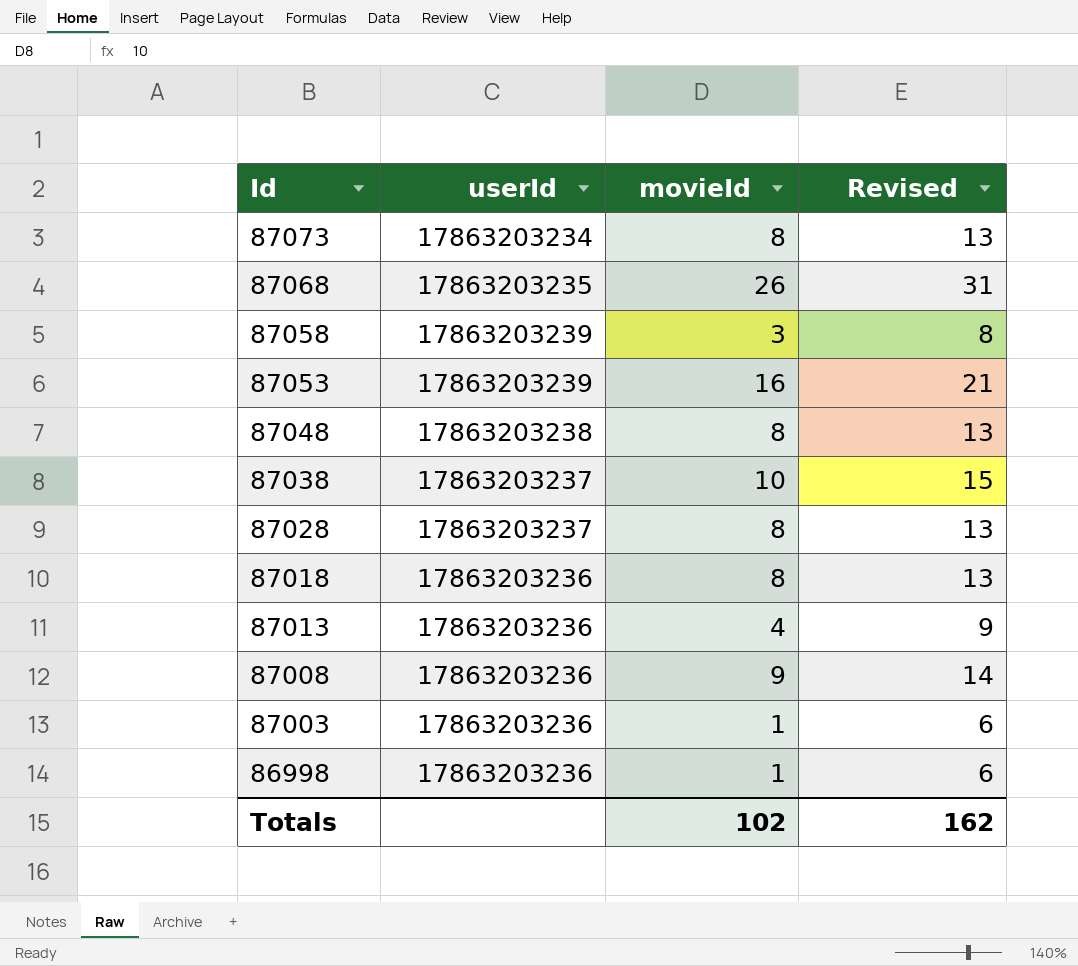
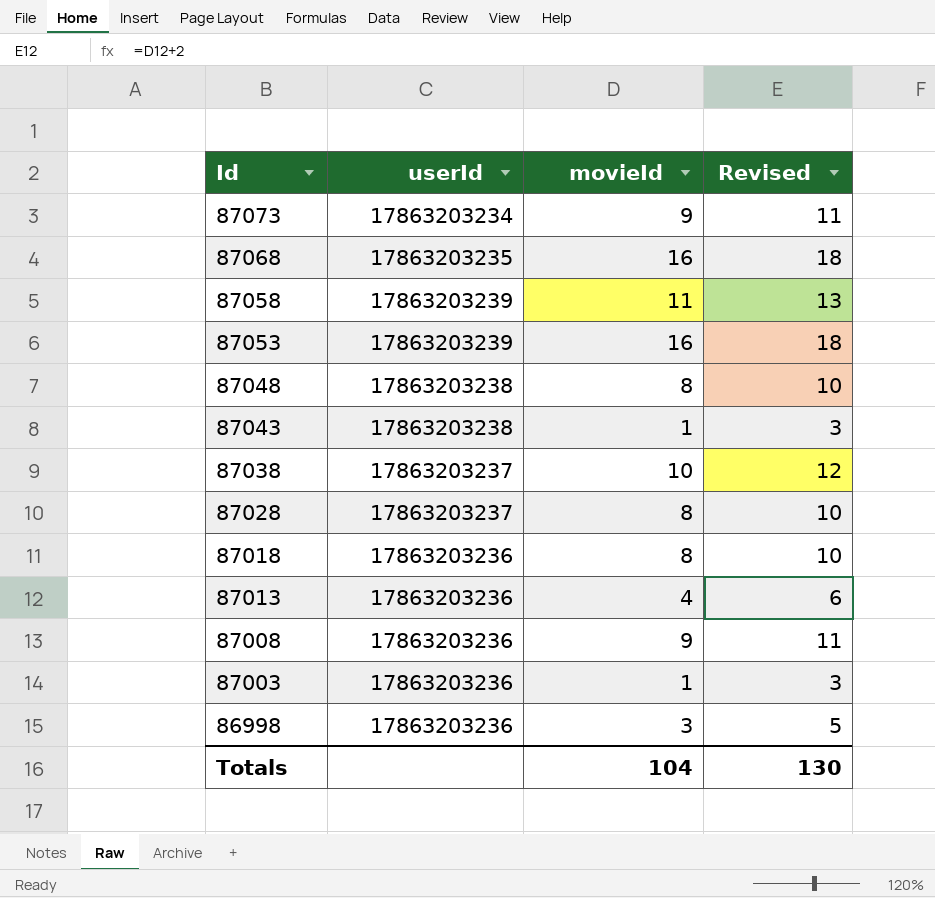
column Revised | formula: [movieId] + 5 -> [movieId] + 2
87073 | movieId: 8 -> 9
87068 | movieId: 26 -> 16
87058 | movieId: 3 -> 11
row 87043: none -> 17863203238 | 1 | 3
86998 | movieId: 1 -> 3
Totals | movieId: 102 -> 104
Totals | Revised: 162 -> 130

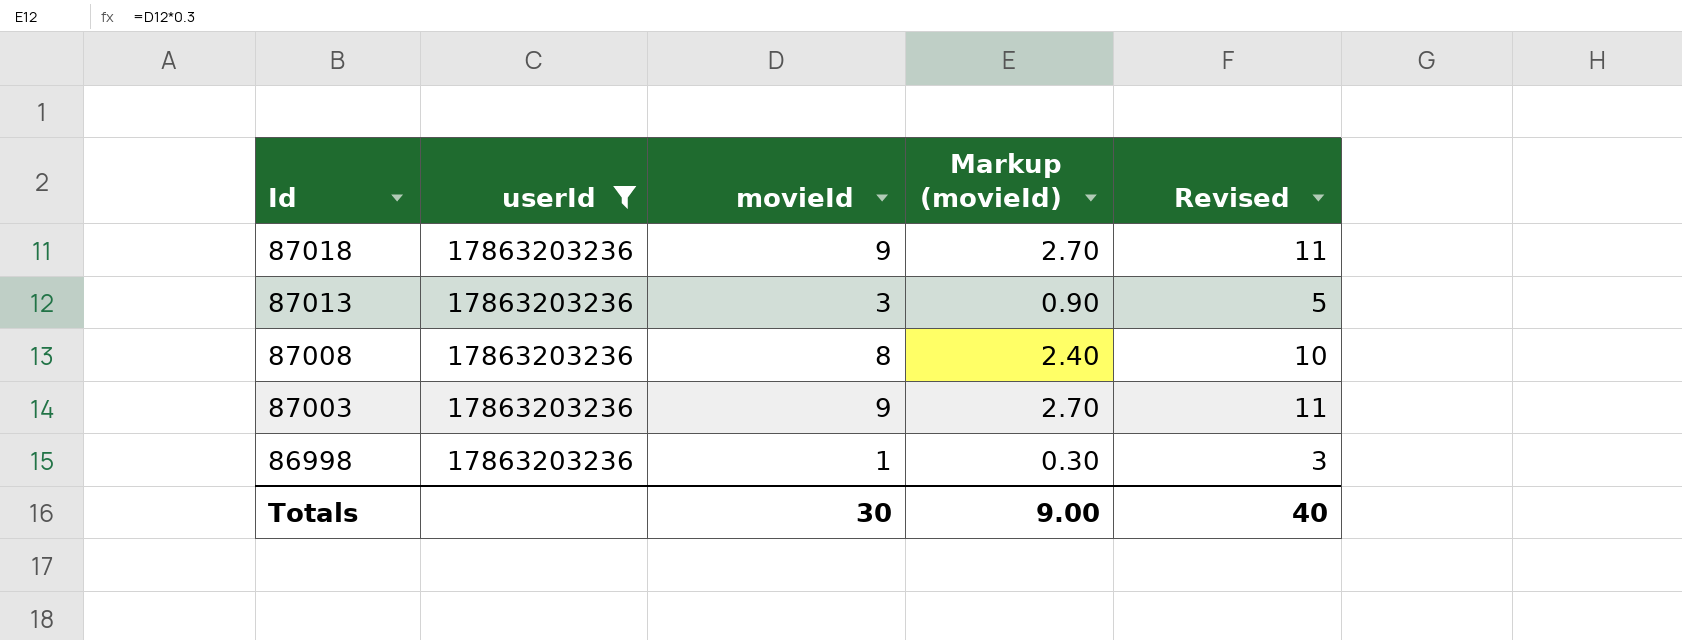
filter: none -> userId = 17863203236
column Markup (movieId) | formula: none -> [movieId] * 0.3
87018 | movieId: 8 -> 9
87018 | Revised: 10 -> 11
87013 | movieId: 4 -> 3
87013 | Revised: 6 -> 5
87008 | movieId: 9 -> 8
87008 | Revised: 11 -> 10
87003 | movieId: 1 -> 9
87003 | Revised: 3 -> 11
86998 | movieId: 3 -> 1
86998 | Revised: 5 -> 3
Totals | movieId: 104 -> 30
Totals | Revised: 130 -> 40

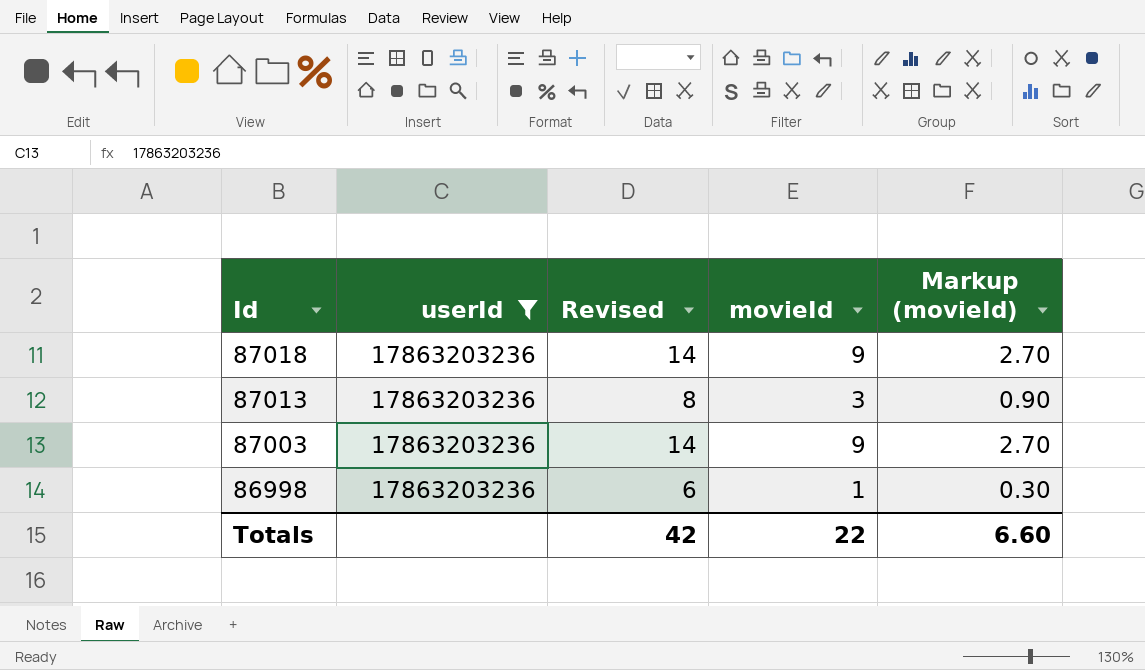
column Revised | formula: [movieId] + 2 -> [movieId] + 5
column Revised | position: 5 -> 3
row 87008: 17863203236 | 8 | 2.40 | 10 -> none
Totals | Revised: 40 -> 42
Totals | movieId: 30 -> 22
Totals | Markup (movieId): 9.00 -> 6.60

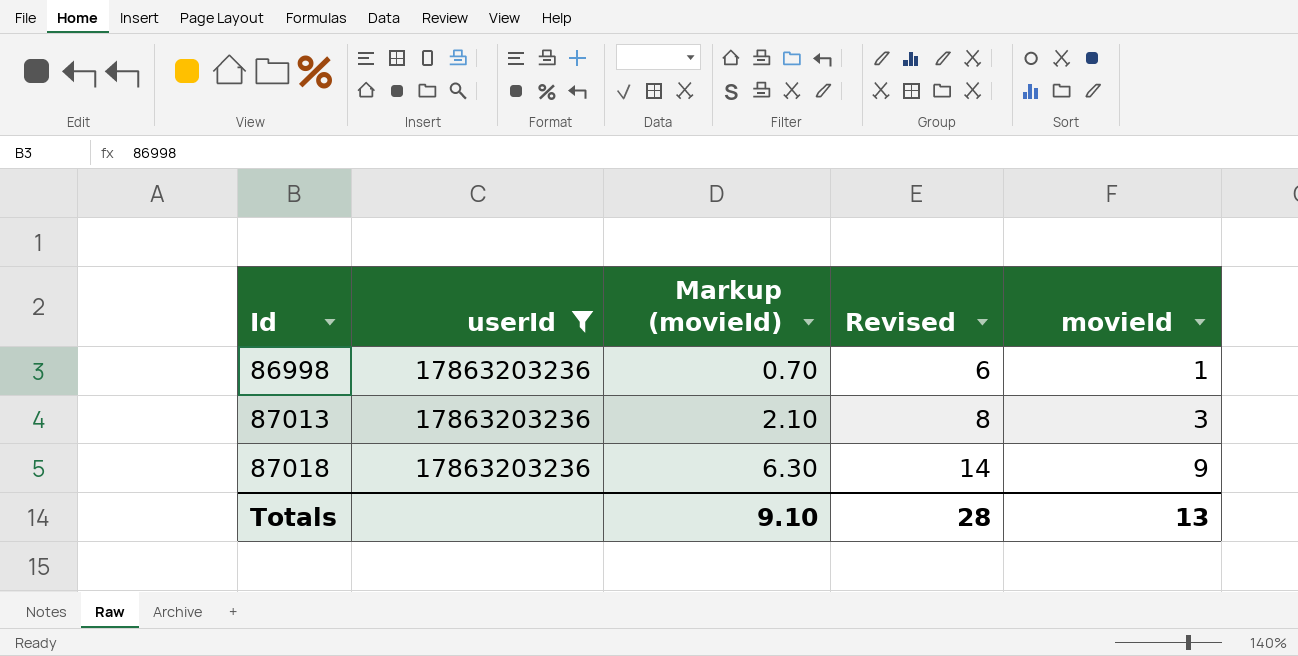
row order: Id descending -> Id ascending
column Markup (movieId) | formula: [movieId] * 0.3 -> [movieId] * 0.7
column Markup (movieId) | position: 5 -> 3
row 87003: 17863203236 | 14 | 9 | 2.70 -> none
Totals | Markup (movieId): 6.60 -> 9.10
Totals | Revised: 42 -> 28
Totals | movieId: 22 -> 13

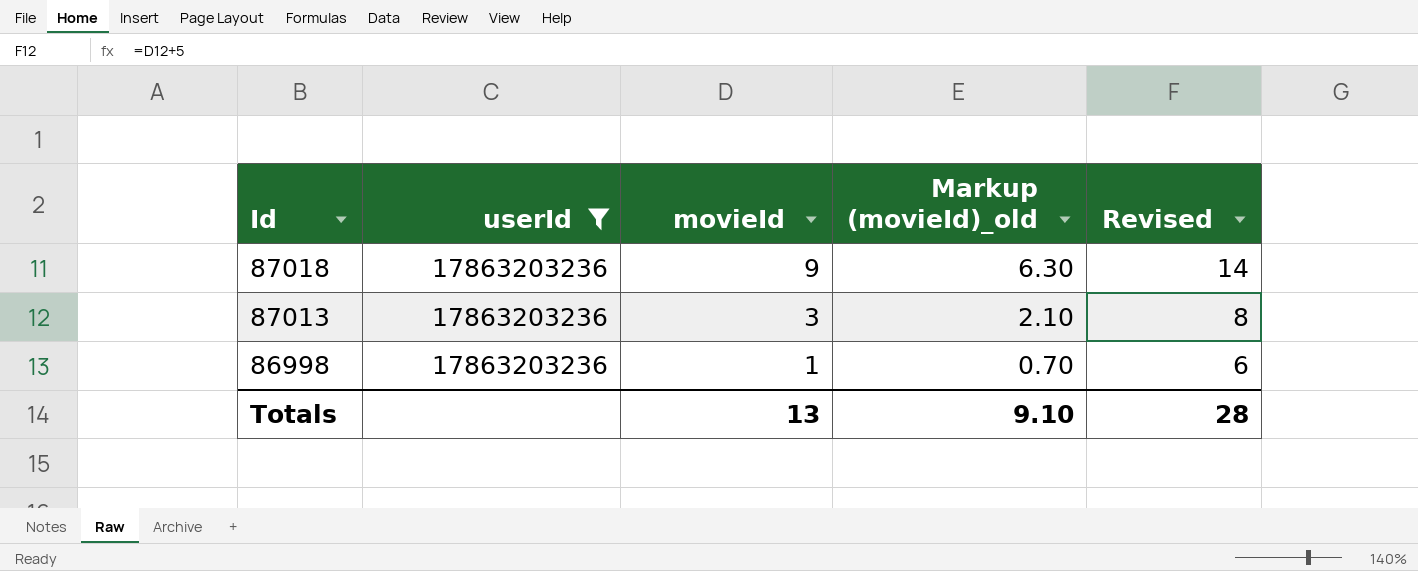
row order: Id ascending -> Id descending
column movieId | position: 5 -> 3
column name: Markup (movieId) -> Markup (movieId)_old

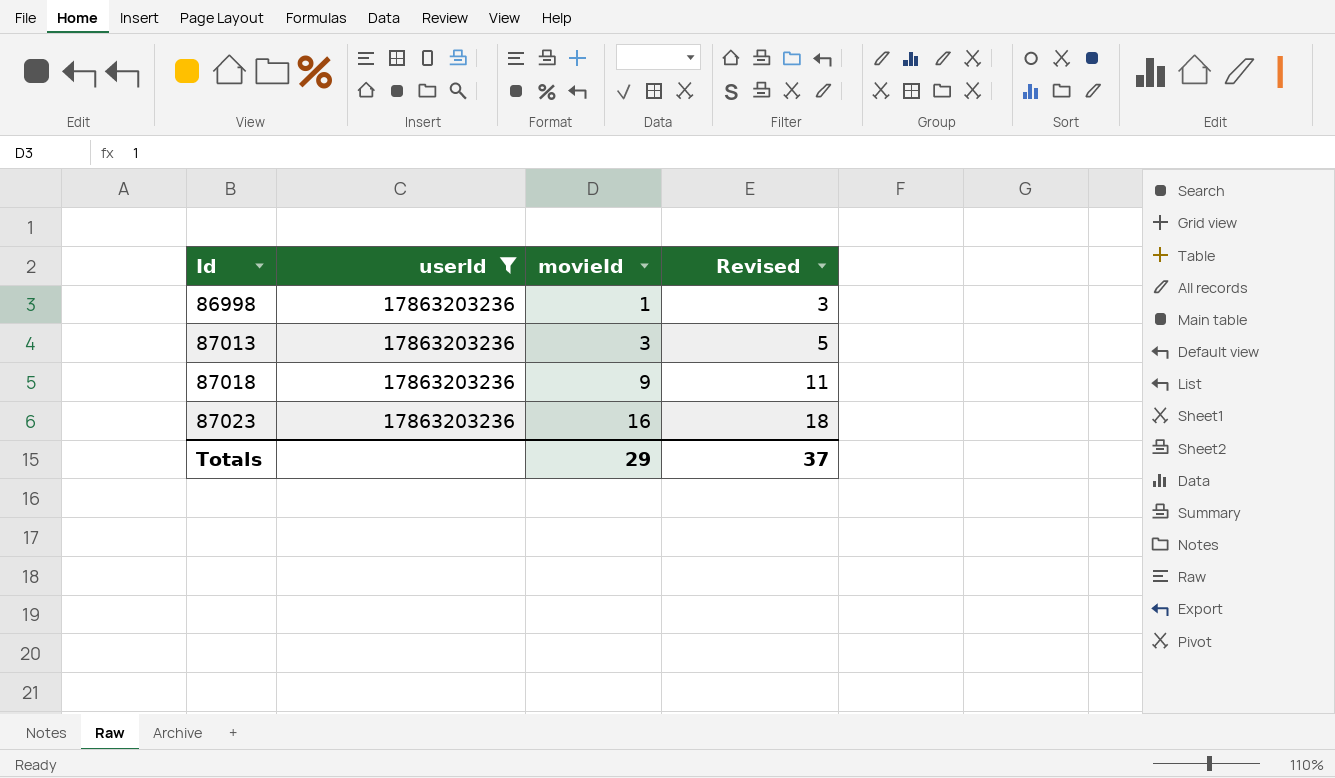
row order: Id descending -> Id ascending
column Markup (movieId)_old | formula: [movieId] * 0.7 -> none
column Revised | formula: [movieId] + 5 -> [movieId] + 2
row 87023: none -> 17863203236 | 16 | 18
Totals | movieId: 13 -> 29
Totals | Revised: 28 -> 37

